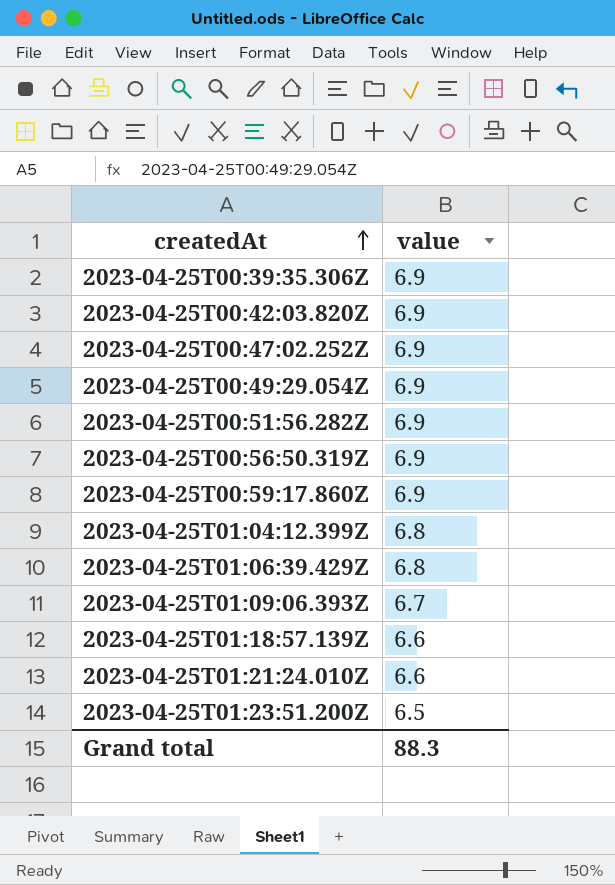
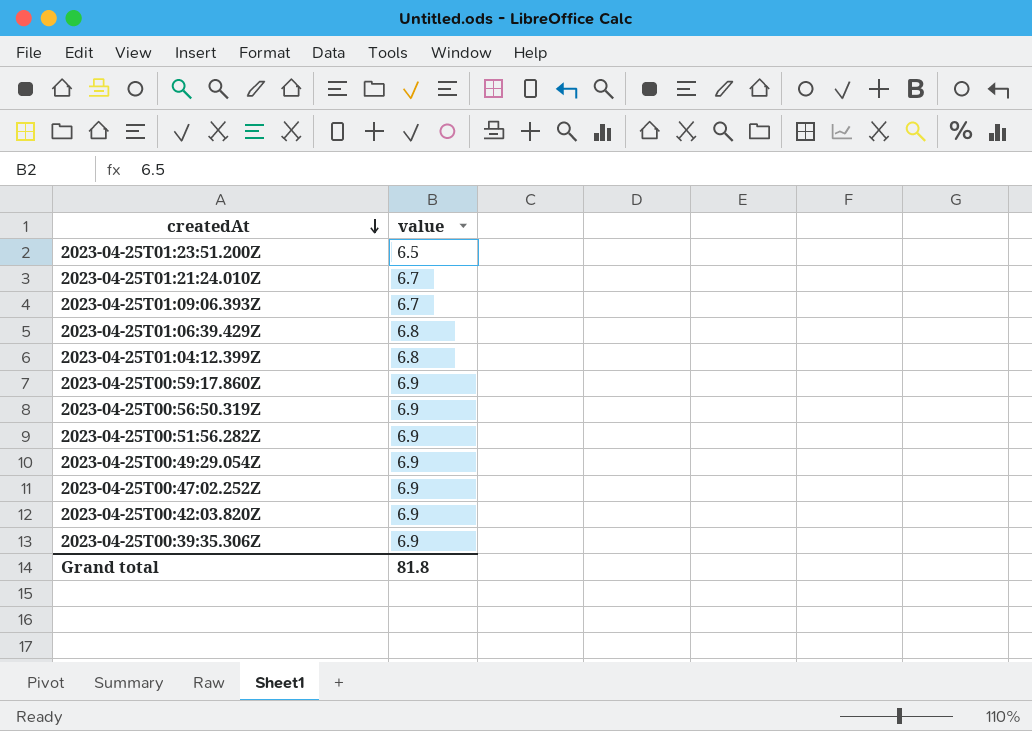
row order: createdAt ascending -> createdAt descending
row 2023-04-25T01:18:57.139Z: 6.6 -> none
2023-04-25T01:21:24.010Z | value: 6.6 -> 6.7
Grand total | value: 88.3 -> 81.8

